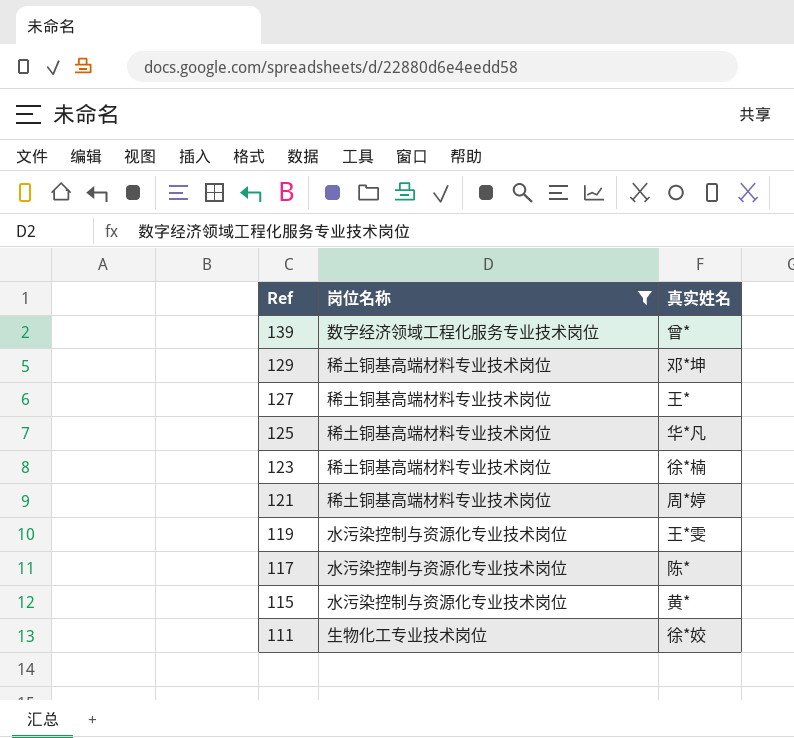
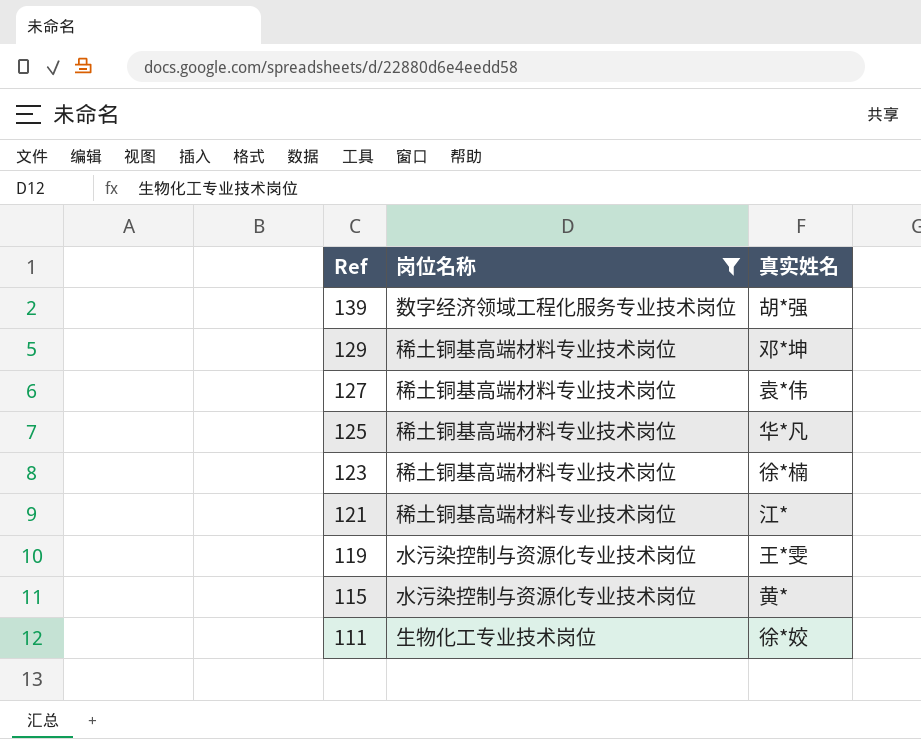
row 117: 水污染控制与资源化专业技术岗位 | 陈* -> none
139 | 真实姓名: 曾* -> 胡*强
127 | 真实姓名: 王* -> 袁*伟
121 | 真实姓名: 周*婷 -> 江*

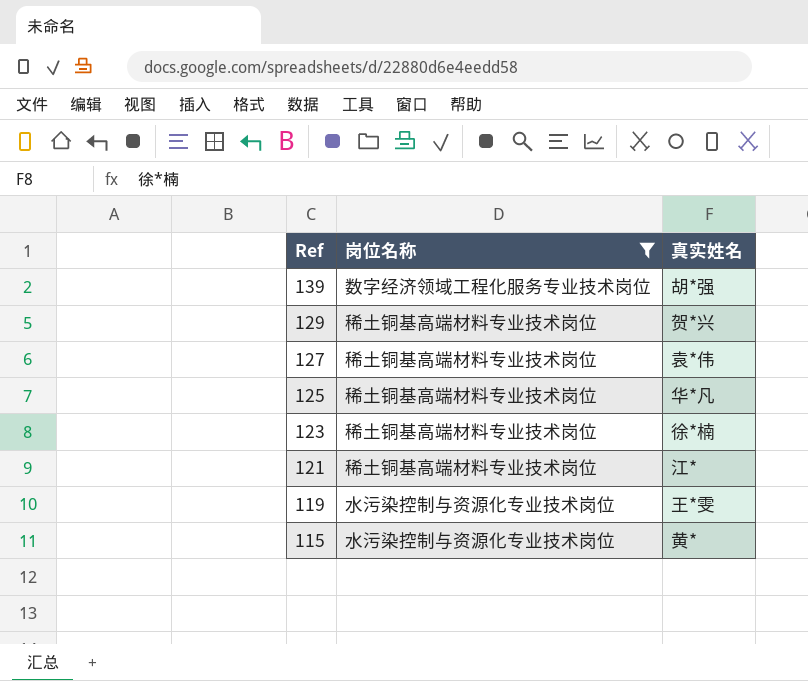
row 111: 生物化工专业技术岗位 | 徐*姣 -> none
129 | 真实姓名: 邓*坤 -> 贺*兴

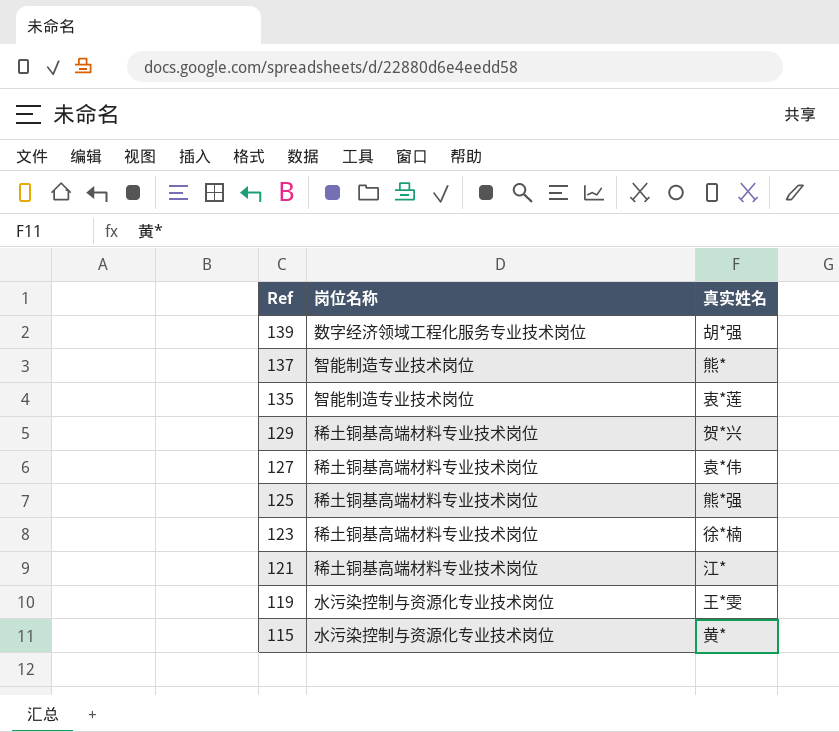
filter: 岗位名称 != 智能制造专业技术岗位 -> none
125 | 真实姓名: 华*凡 -> 熊*强

